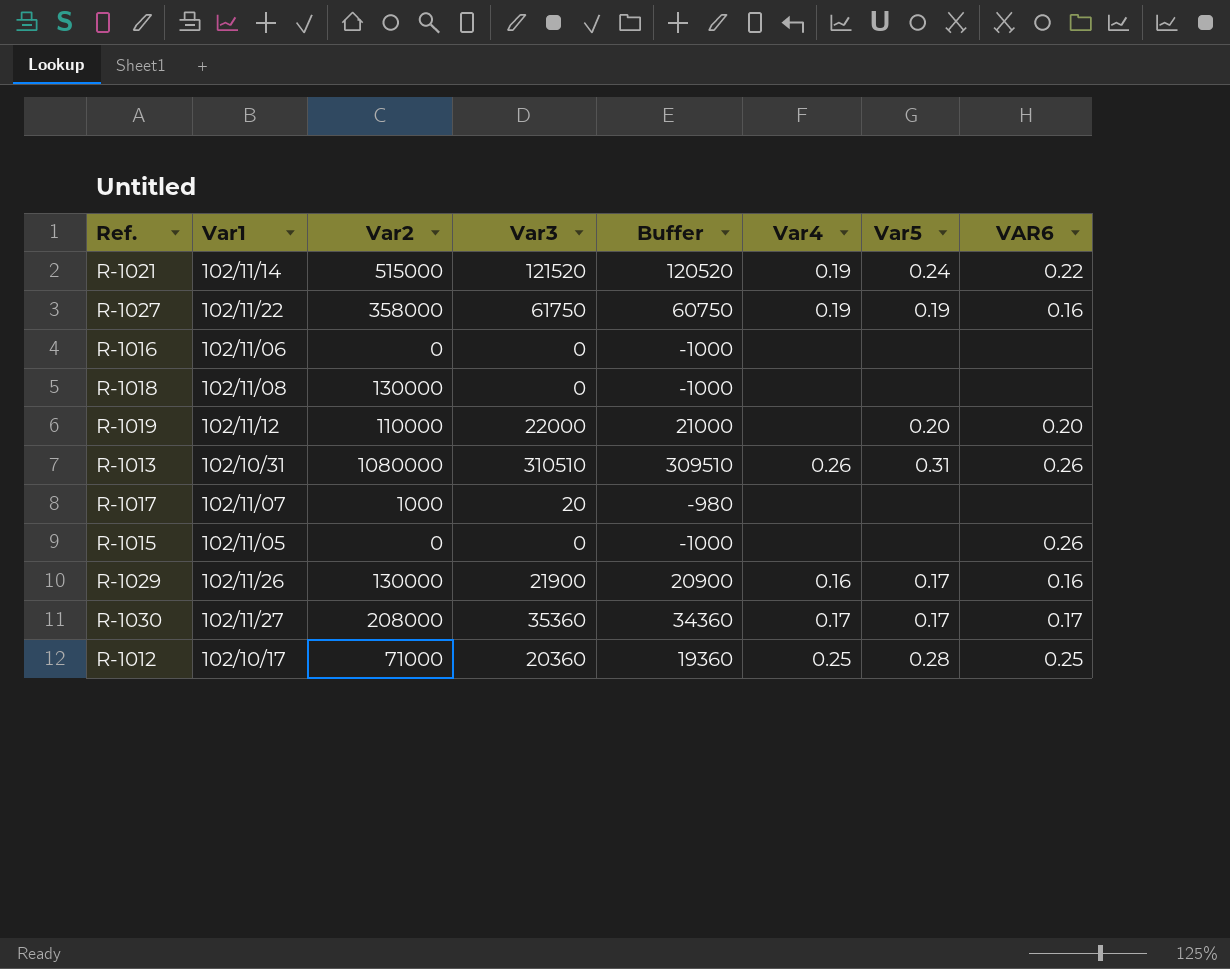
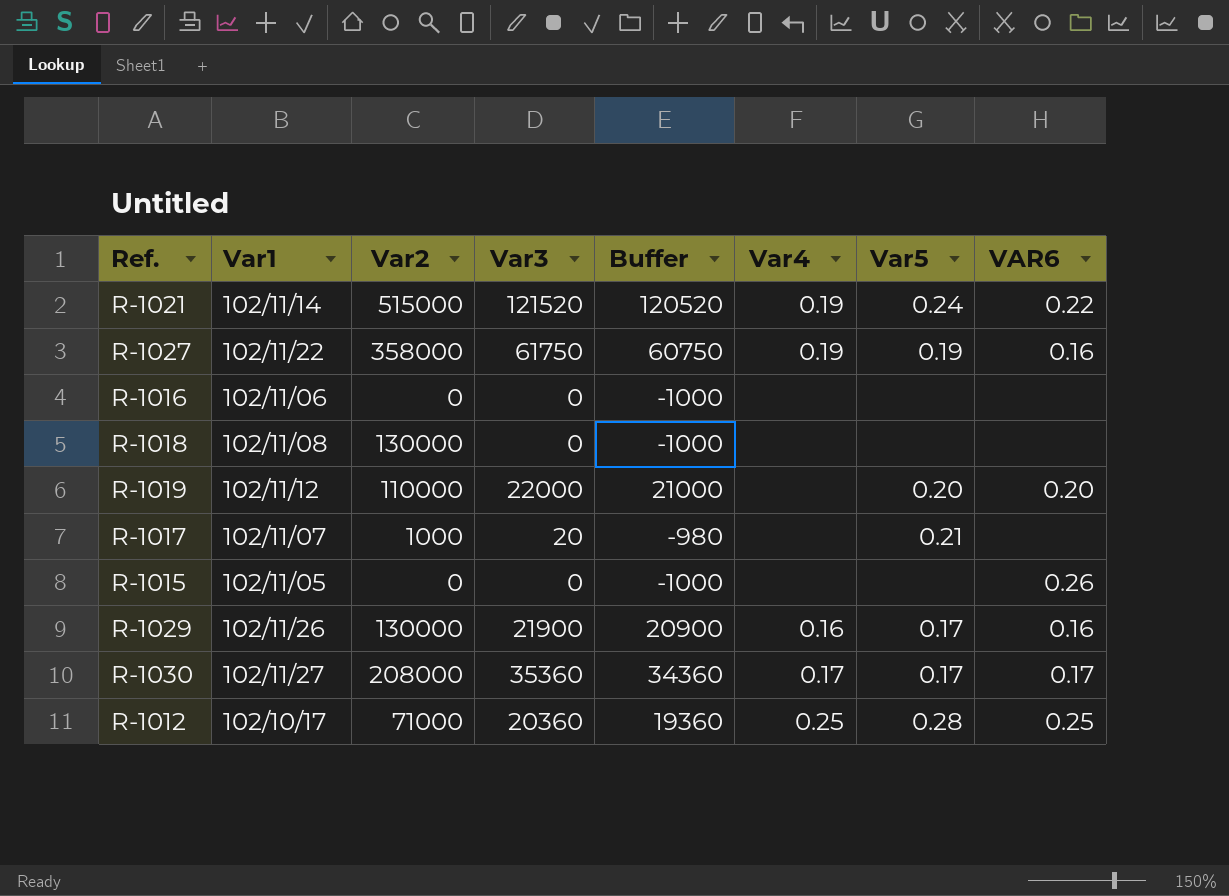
row R-1013: 102/10/31 | 1080000 | 310510 | 309510 | 0.26 | 0.31 | 0.26 -> none
R-1017 | Var5: none -> 0.21

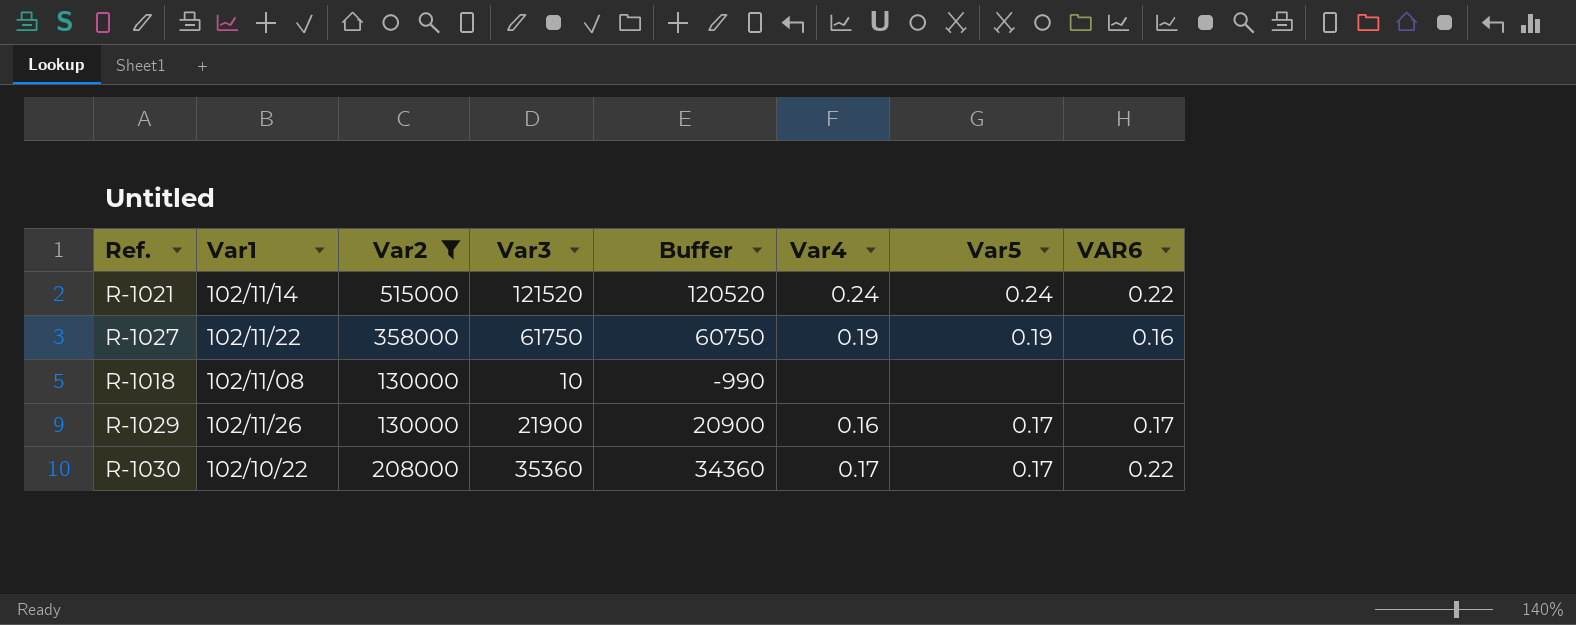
filter: none -> Var2 >= 130000
R-1021 | Var4: 0.19 -> 0.24
R-1018 | Var3: 0 -> 10
R-1018 | Buffer: -1000 -> -990
R-1029 | VAR6: 0.16 -> 0.17
R-1030 | Var1: 102/11/27 -> 102/10/22
R-1030 | VAR6: 0.17 -> 0.22

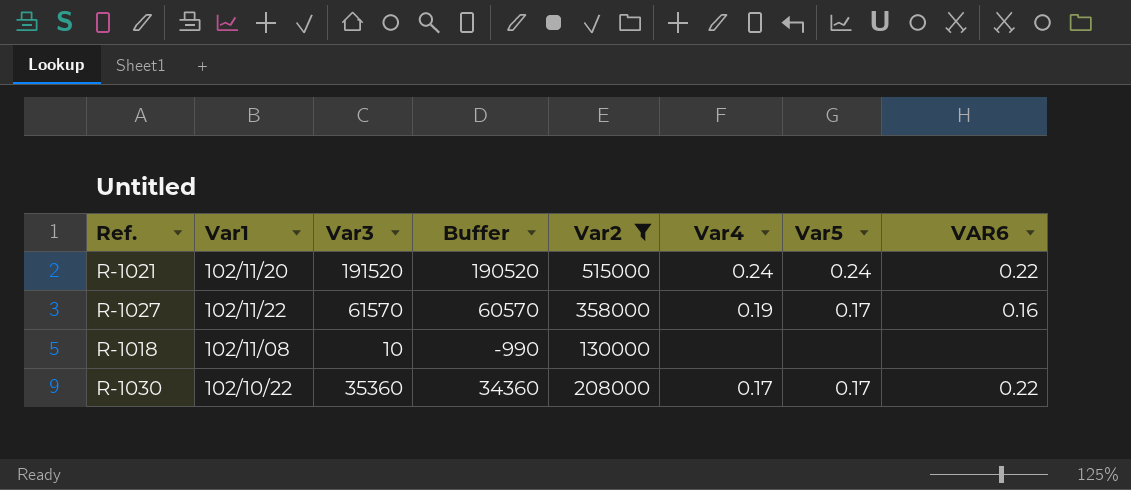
column Var2 | position: 3 -> 5
row R-1029: 102/11/26 | 130000 | 21900 | 20900 | 0.16 | 0.17 | 0.17 -> none
R-1021 | Var1: 102/11/14 -> 102/11/20
R-1021 | Var3: 121520 -> 191520
R-1021 | Buffer: 120520 -> 190520
R-1027 | Var3: 61750 -> 61570
R-1027 | Buffer: 60750 -> 60570
R-1027 | Var5: 0.19 -> 0.17

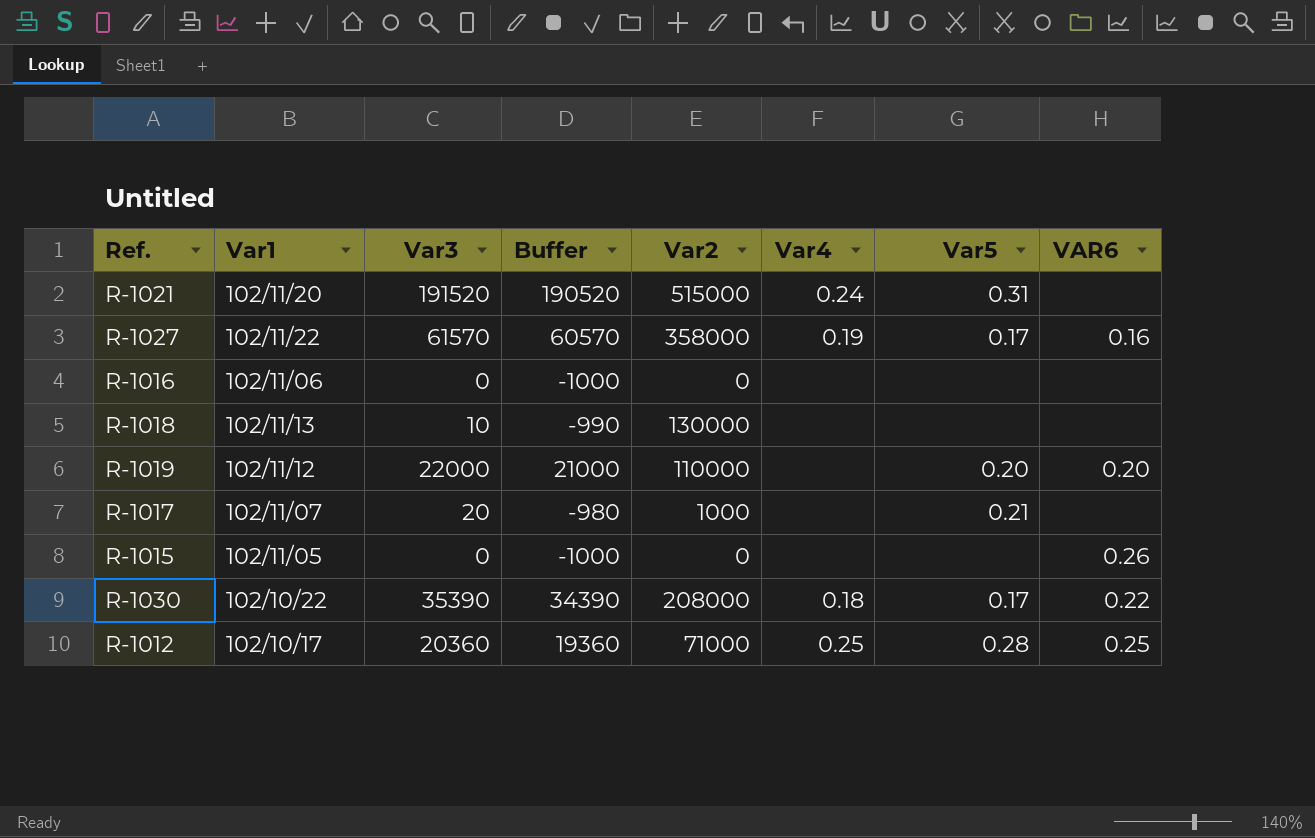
filter: Var2 >= 130000 -> none
R-1021 | Var5: 0.24 -> 0.31
R-1021 | VAR6: 0.22 -> none
R-1018 | Var1: 102/11/08 -> 102/11/13
R-1030 | Var3: 35360 -> 35390
R-1030 | Buffer: 34360 -> 34390
R-1030 | Var4: 0.17 -> 0.18

